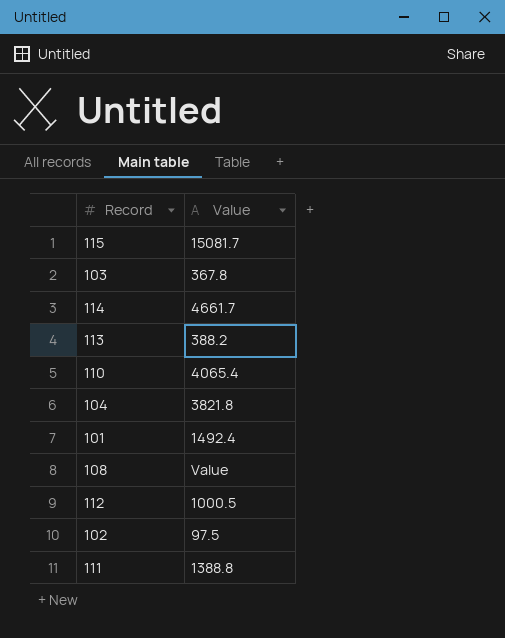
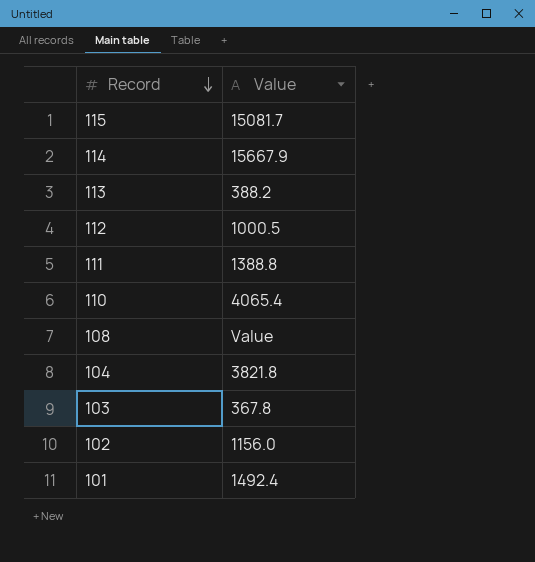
row order: none -> Record descending
114 | Value: 4661.7 -> 15667.9
102 | Value: 97.5 -> 1156.0

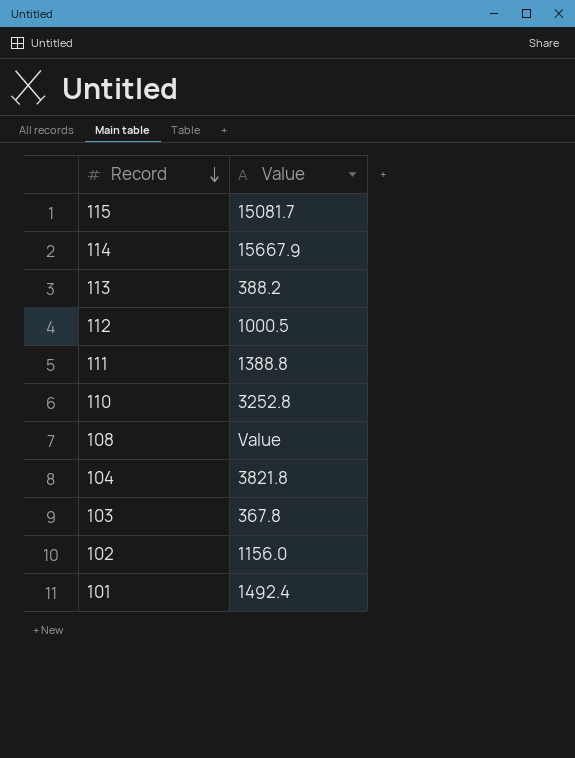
110 | Value: 4065.4 -> 3252.8

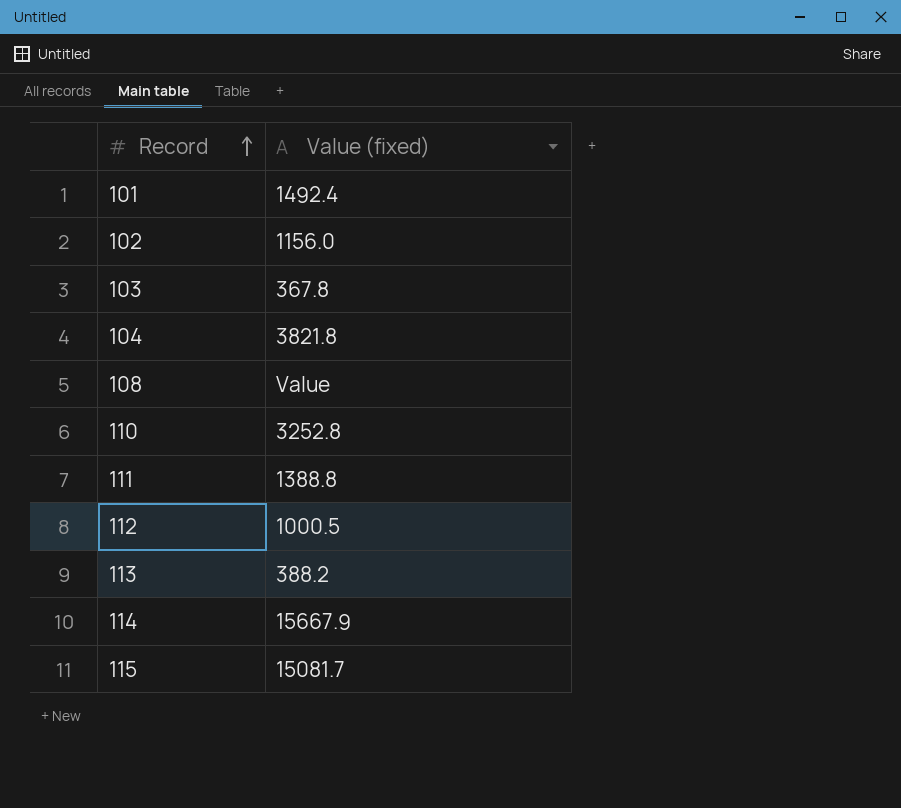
row order: Record descending -> Record ascending
column name: Value -> Value (fixed)

